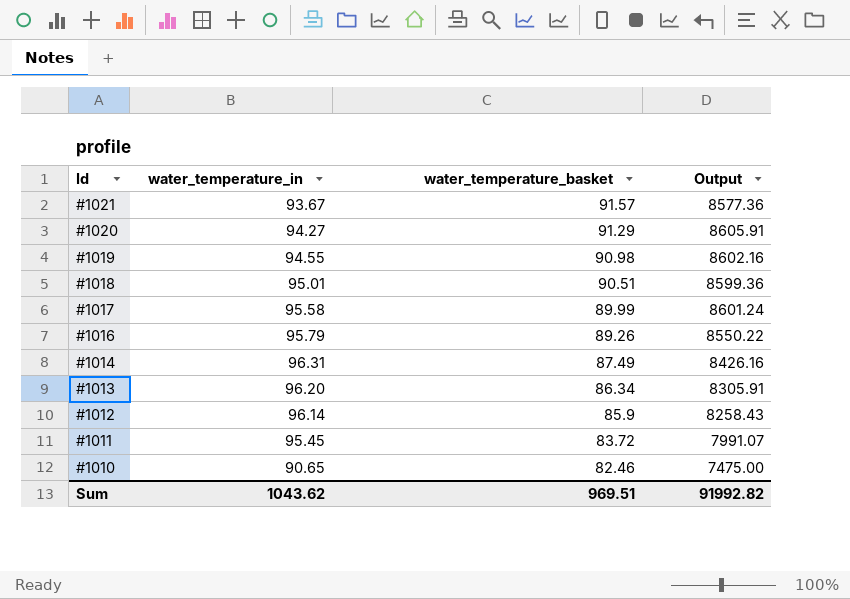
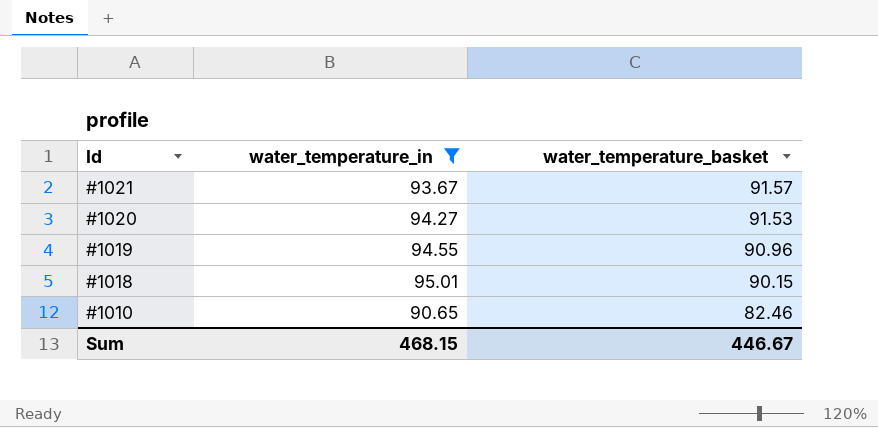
filter: none -> water_temperature_in <= 95.01
column Output | formula: [water_temperature_in] * [water_temperature_basket] -> none
#1020 | water_temperature_basket: 91.29 -> 91.53
#1019 | water_temperature_basket: 90.98 -> 90.96
#1018 | water_temperature_basket: 90.51 -> 90.15
Sum | water_temperature_in: 1043.62 -> 468.15
Sum | water_temperature_basket: 969.51 -> 446.67

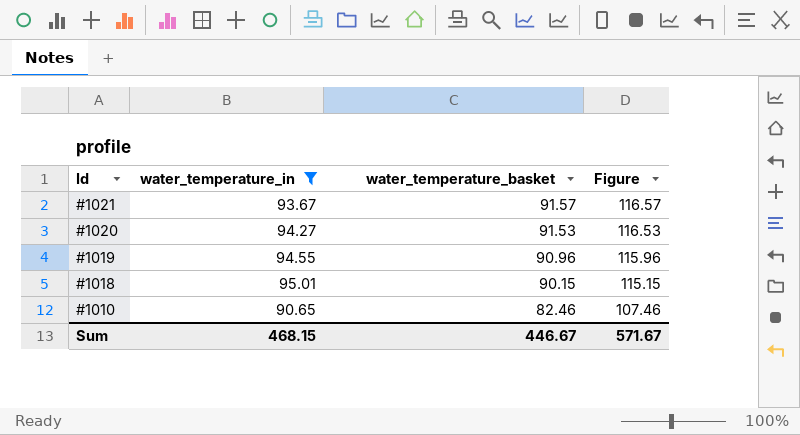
column Figure | formula: none -> [water_temperature_basket] + 25

